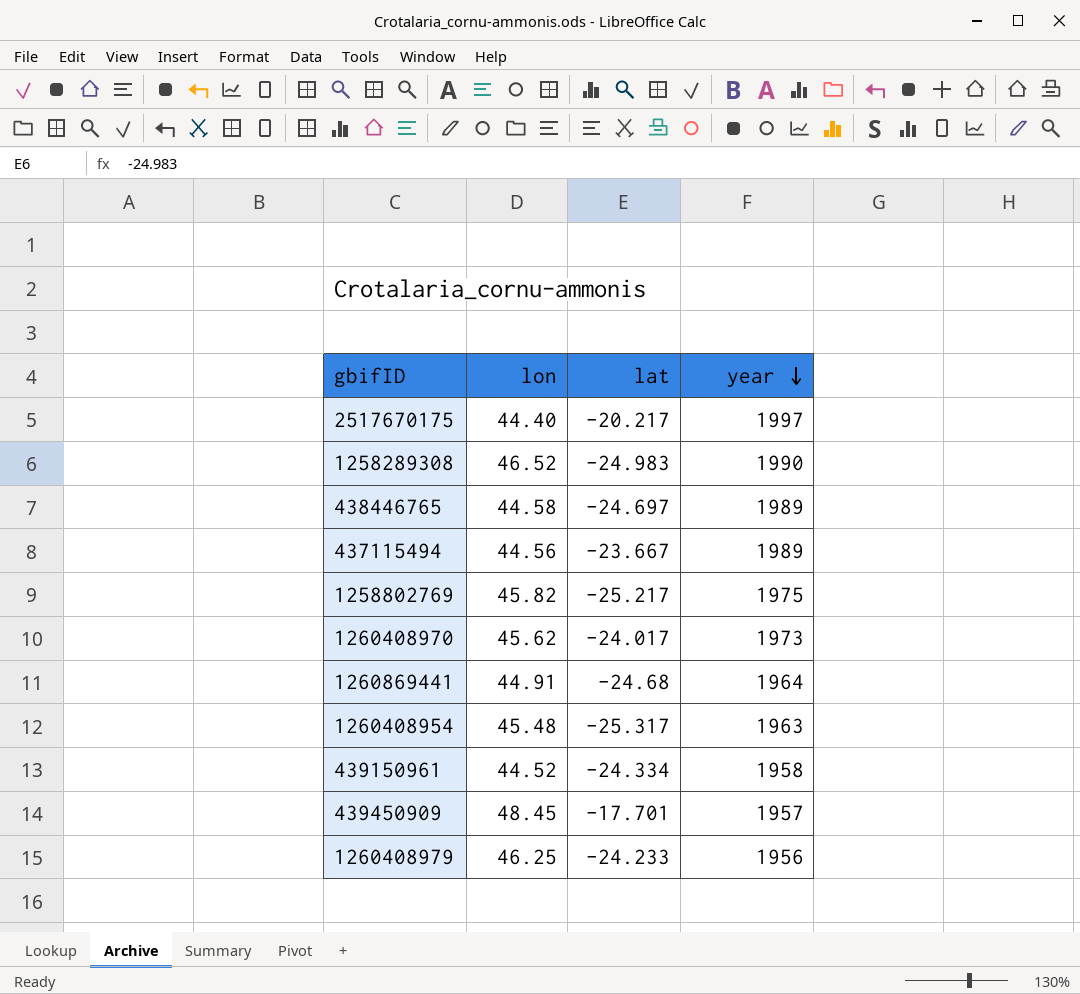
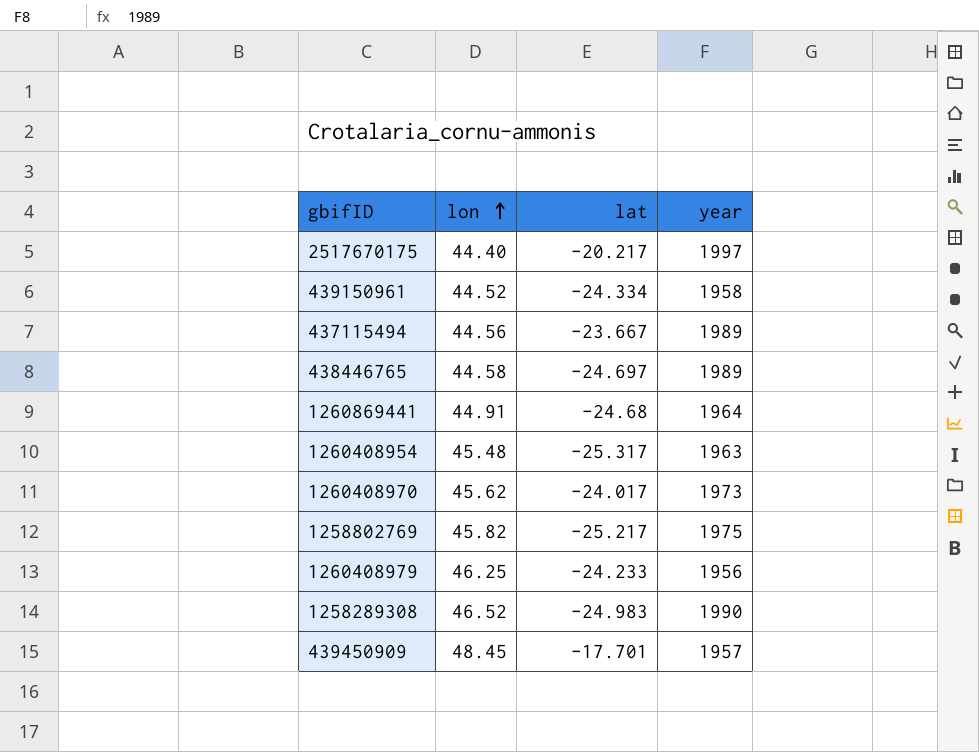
row order: year descending -> lon ascending

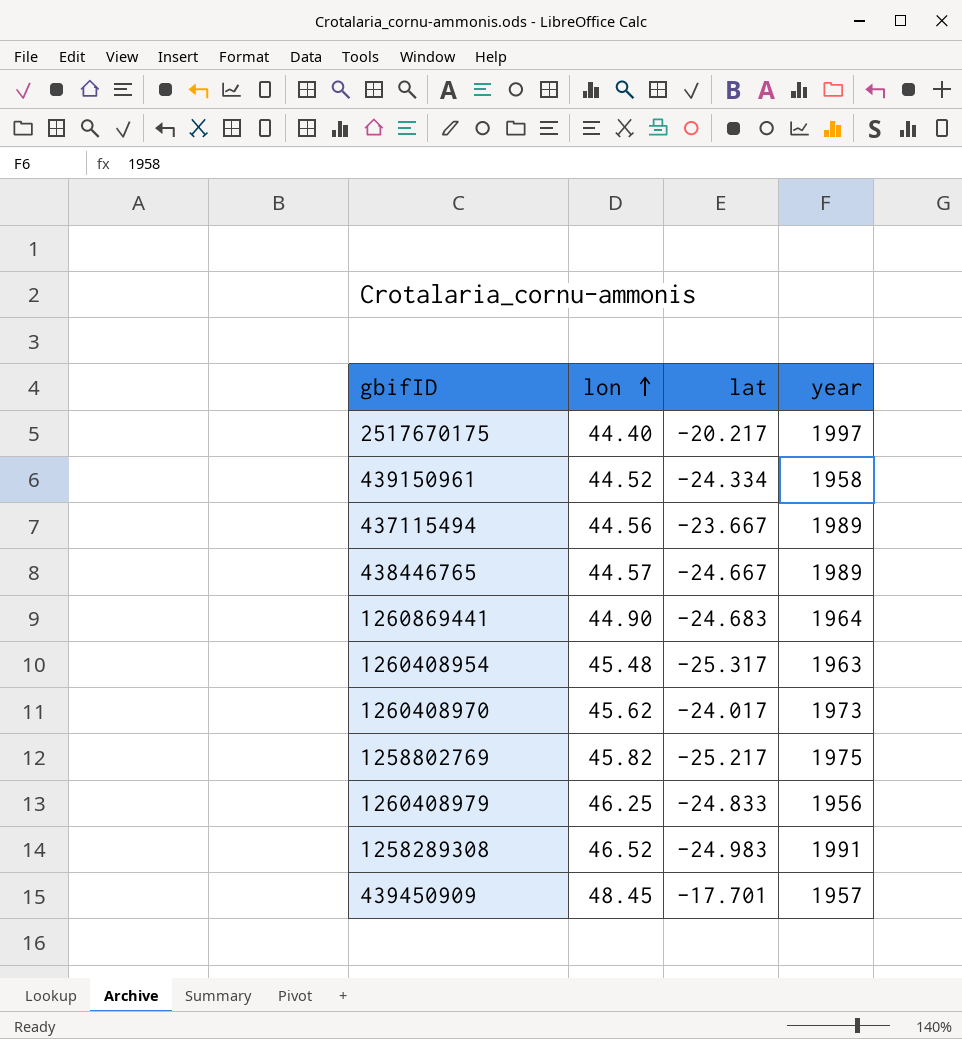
438446765 | lon: 44.58 -> 44.57
438446765 | lat: -24.697 -> -24.667
1260869441 | lon: 44.91 -> 44.90
1260869441 | lat: -24.68 -> -24.683
1260408979 | lat: -24.233 -> -24.833
1258289308 | year: 1990 -> 1991

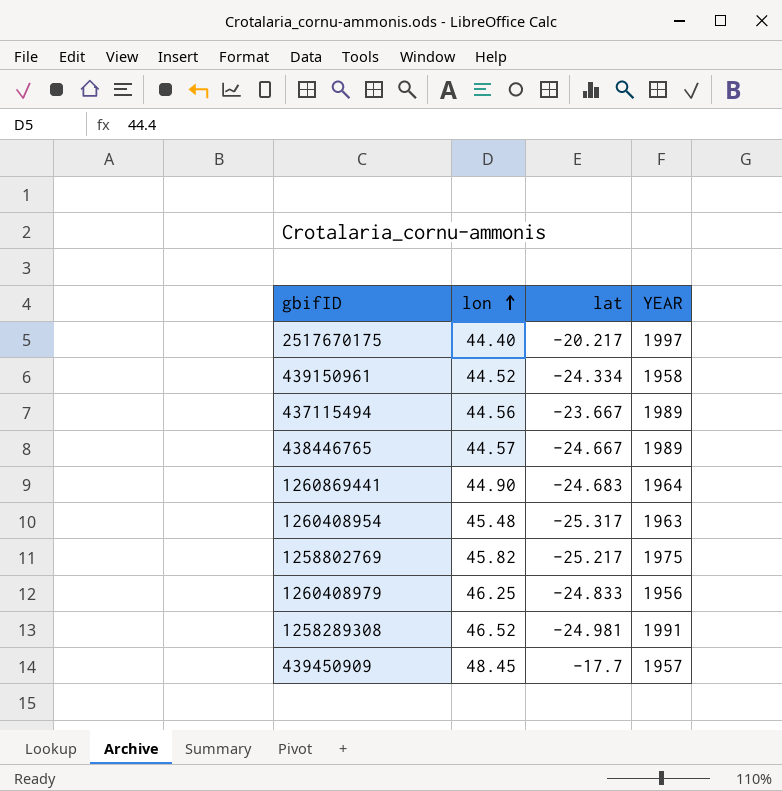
column name: year -> YEAR
row 1260408970: 45.62 | -24.017 | 1973 -> none
1258289308 | lat: -24.983 -> -24.981
439450909 | lat: -17.701 -> -17.7

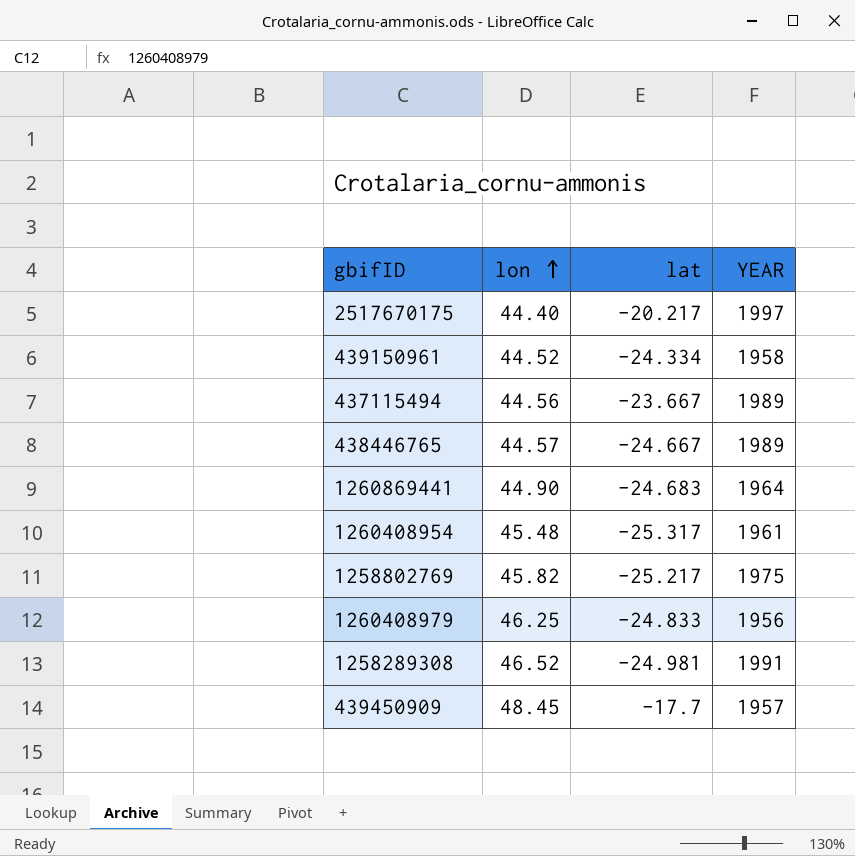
1260408954 | YEAR: 1963 -> 1961

